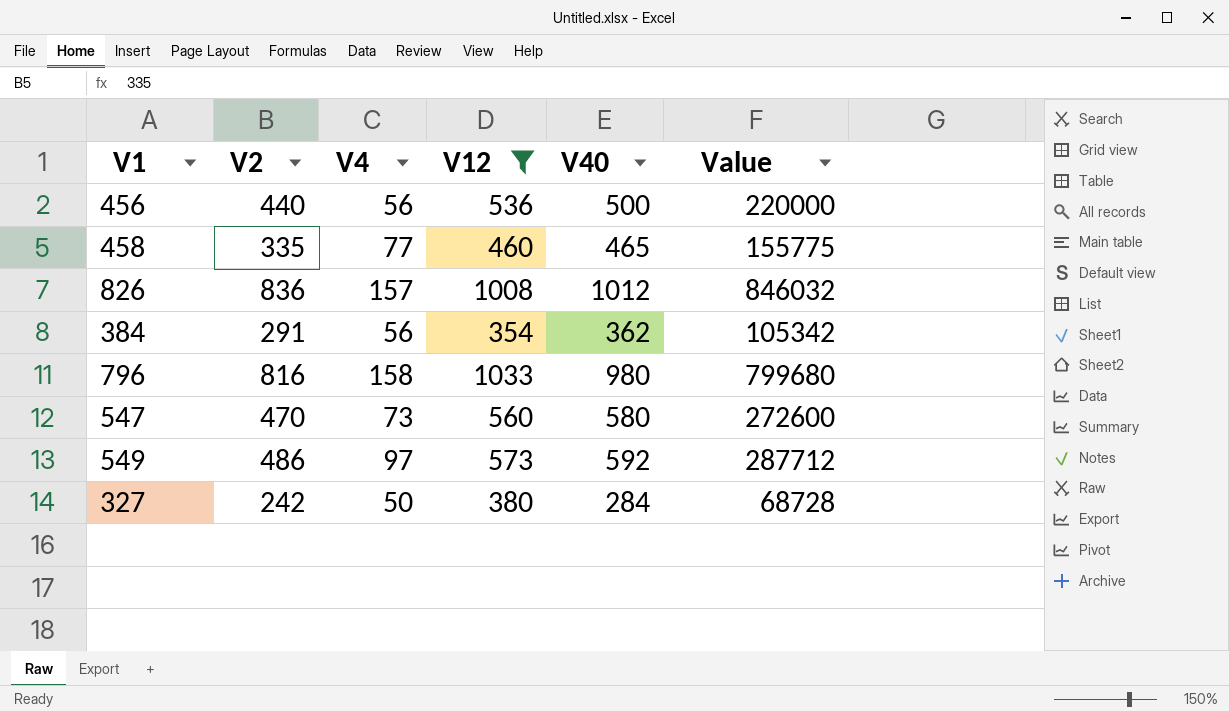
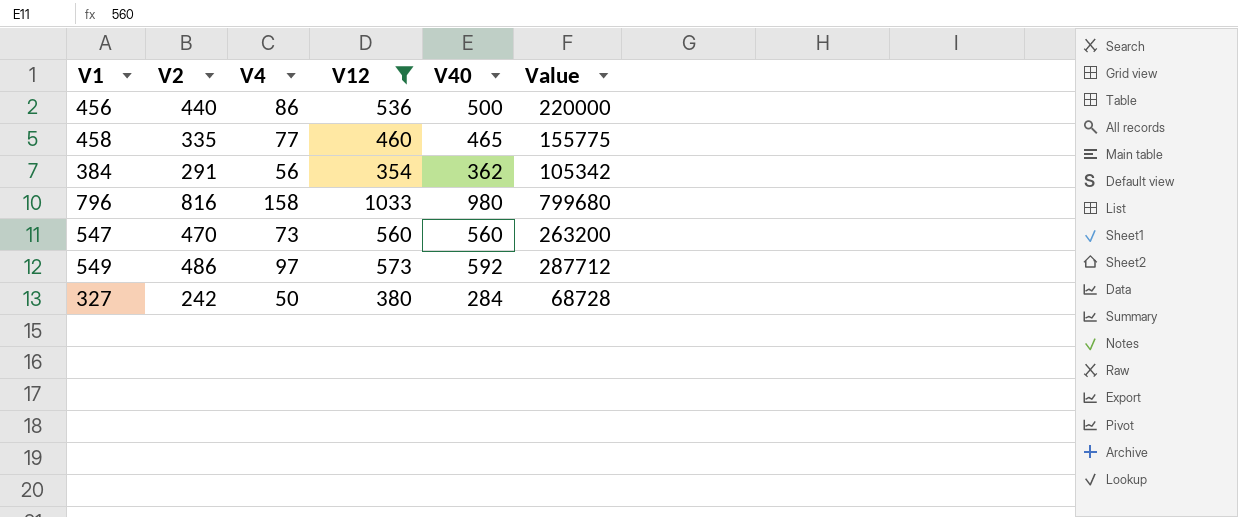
row 826: 836 | 157 | 1008 | 1012 | 846032 -> none
456 | V4: 56 -> 86
547 | V40: 580 -> 560
547 | Value: 272600 -> 263200

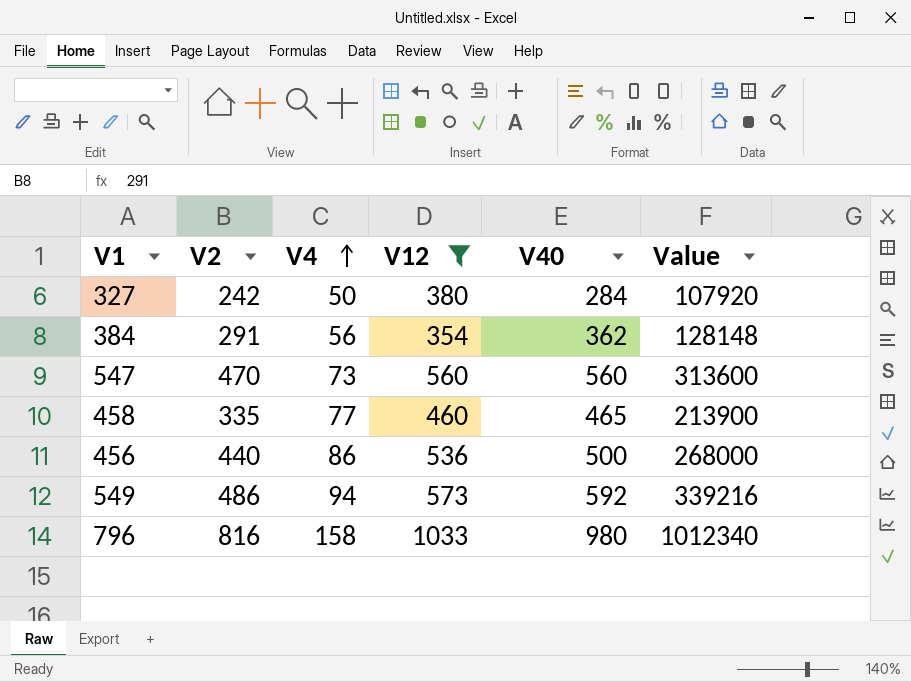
row order: none -> V4 ascending
column Value | formula: [V2] * [V40] -> [V12] * [V40]
549 | V4: 97 -> 94

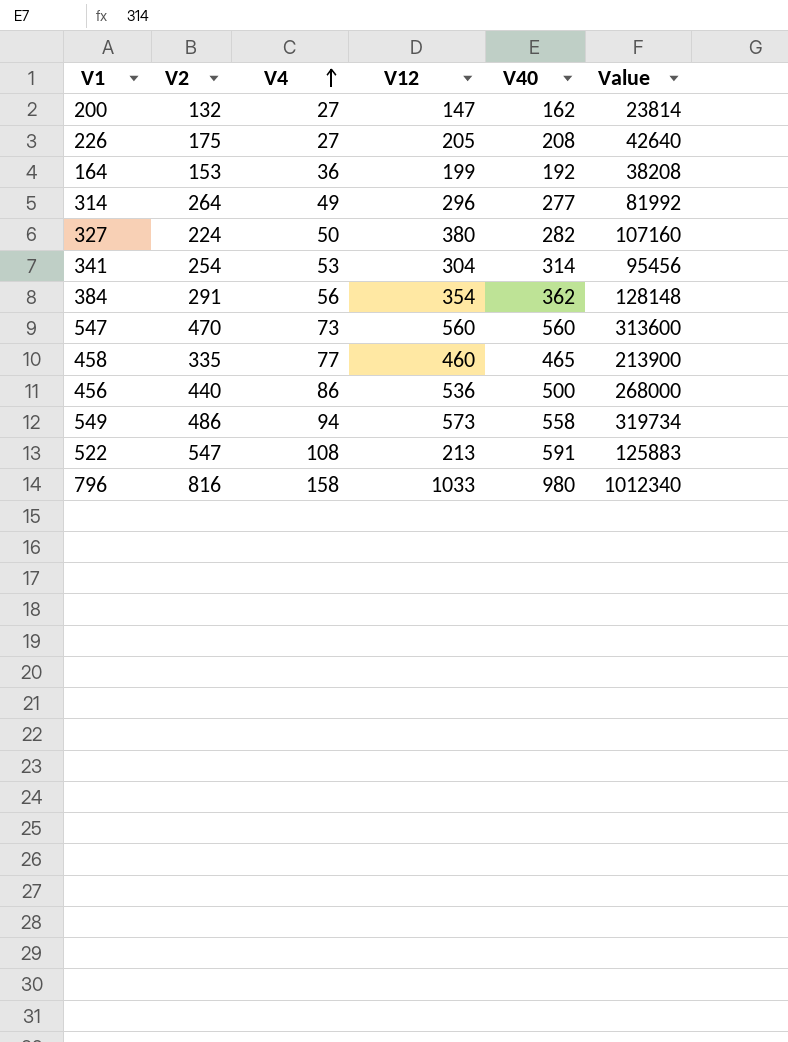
filter: V12 >= 354 -> none
327 | V2: 242 -> 224
327 | V40: 284 -> 282
327 | Value: 107920 -> 107160
549 | V40: 592 -> 558
549 | Value: 339216 -> 319734

